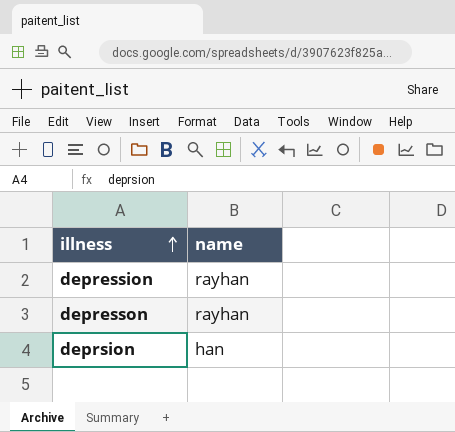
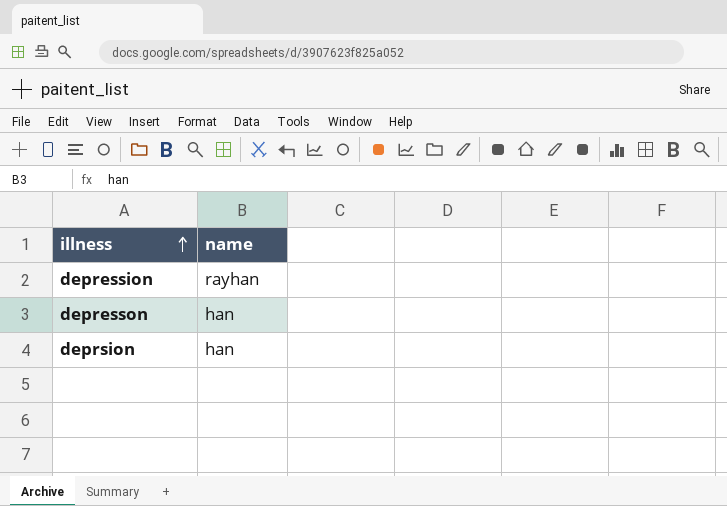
depresson | name: rayhan -> han

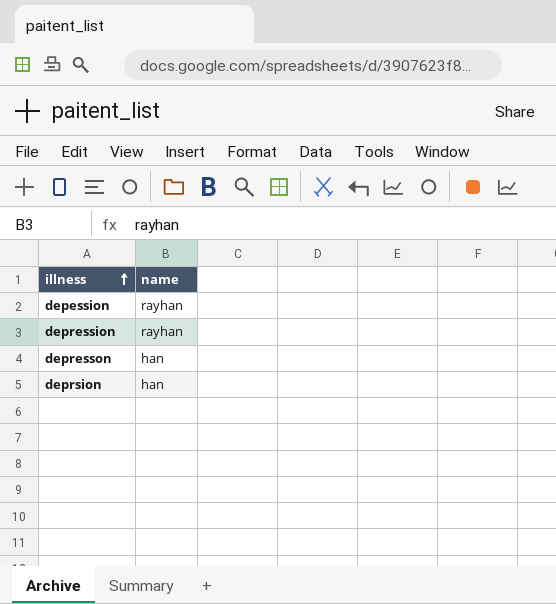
row depession: none -> rayhan

